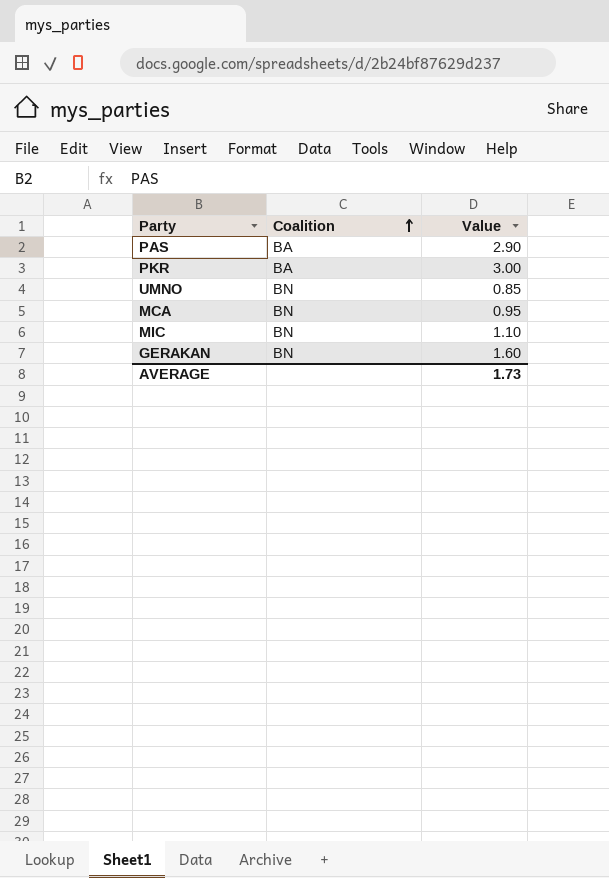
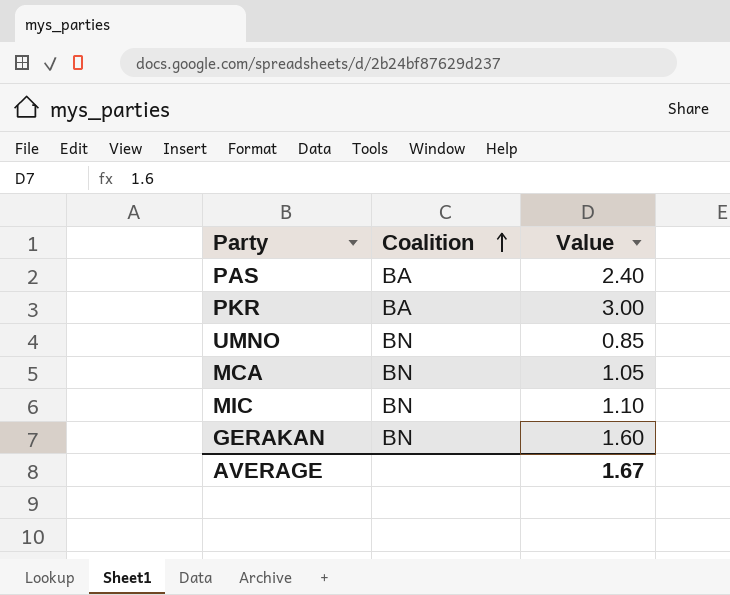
PAS | Value: 2.90 -> 2.40
MCA | Value: 0.95 -> 1.05
AVERAGE | Value: 1.73 -> 1.67

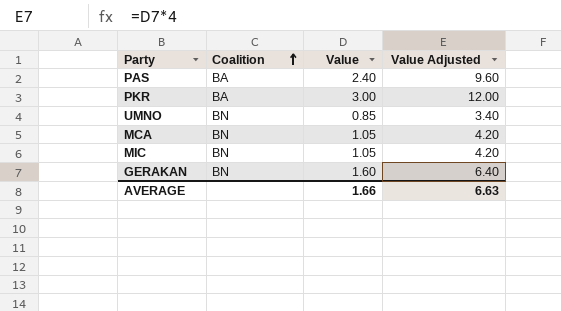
column Value Adjusted | formula: none -> [Value] * 4
MIC | Value: 1.10 -> 1.05
AVERAGE | Value: 1.67 -> 1.66

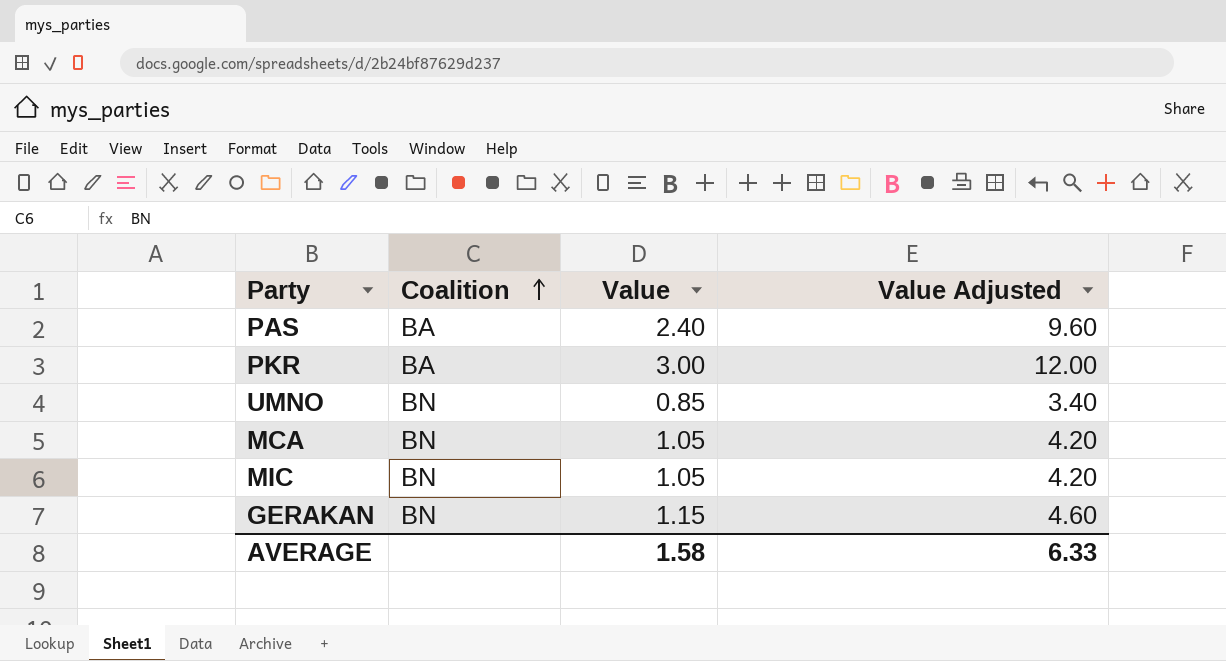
GERAKAN | Value: 1.60 -> 1.15
GERAKAN | Value Adjusted: 6.40 -> 4.60
AVERAGE | Value: 1.66 -> 1.58
AVERAGE | Value Adjusted: 6.63 -> 6.33

